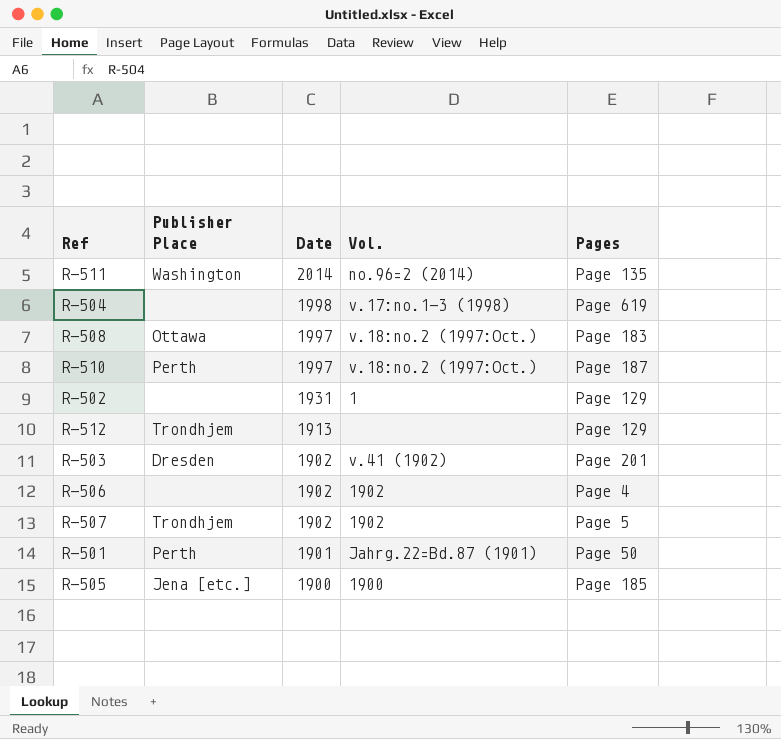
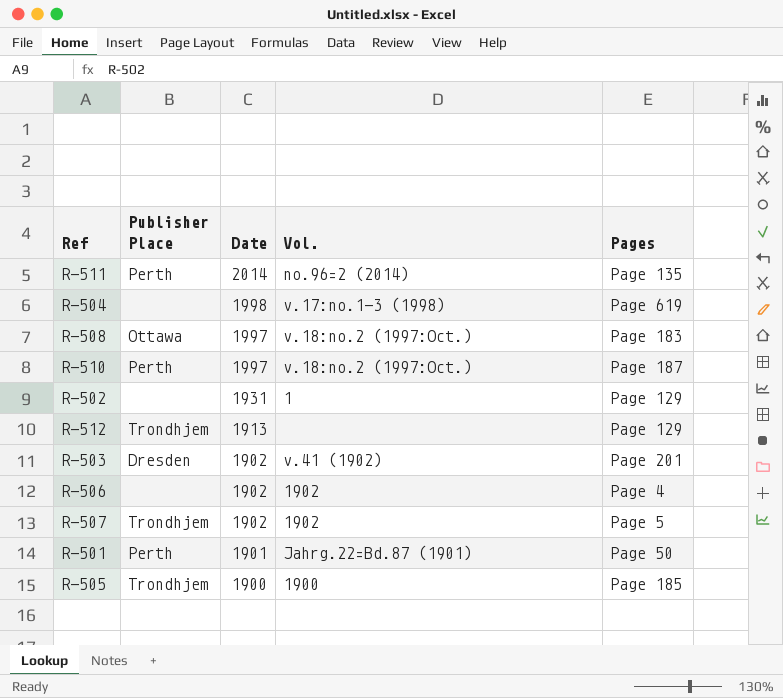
R-511 | Publisher Place: Washington -> Perth
R-505 | Publisher Place: Jena [etc.] -> Trondhjem

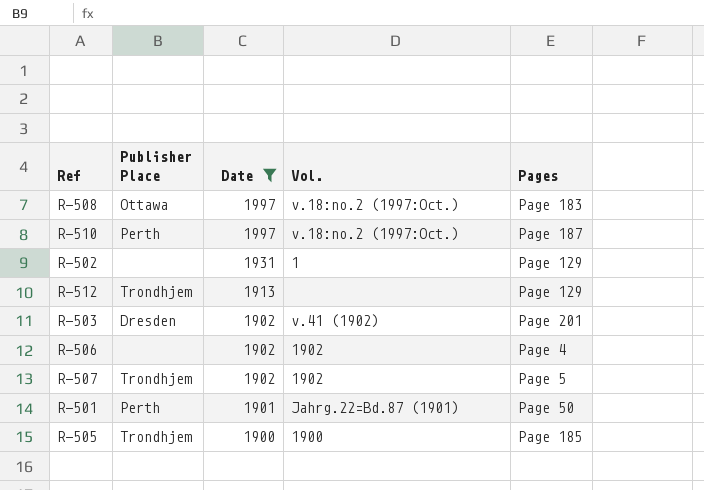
filter: none -> Date <= 1997

